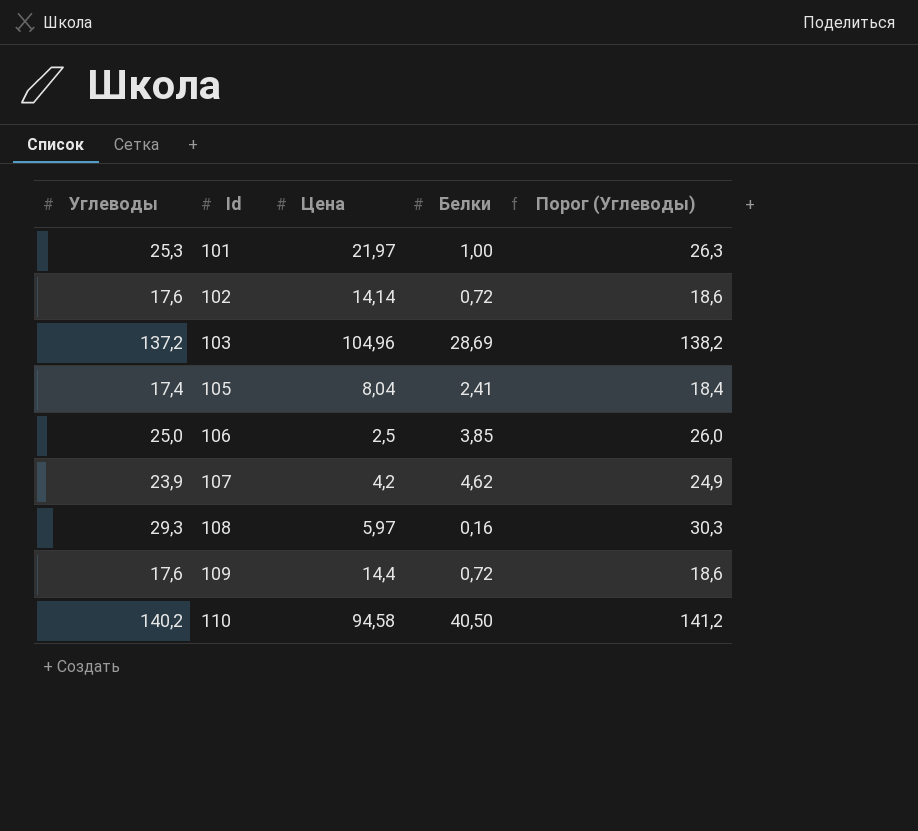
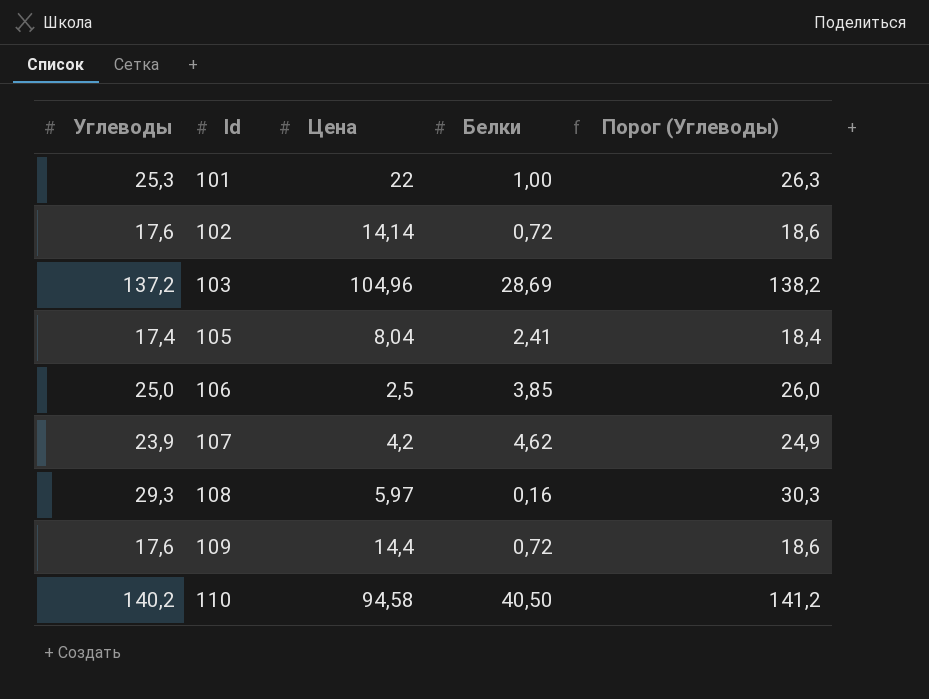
101 | Цена: 21,97 -> 22

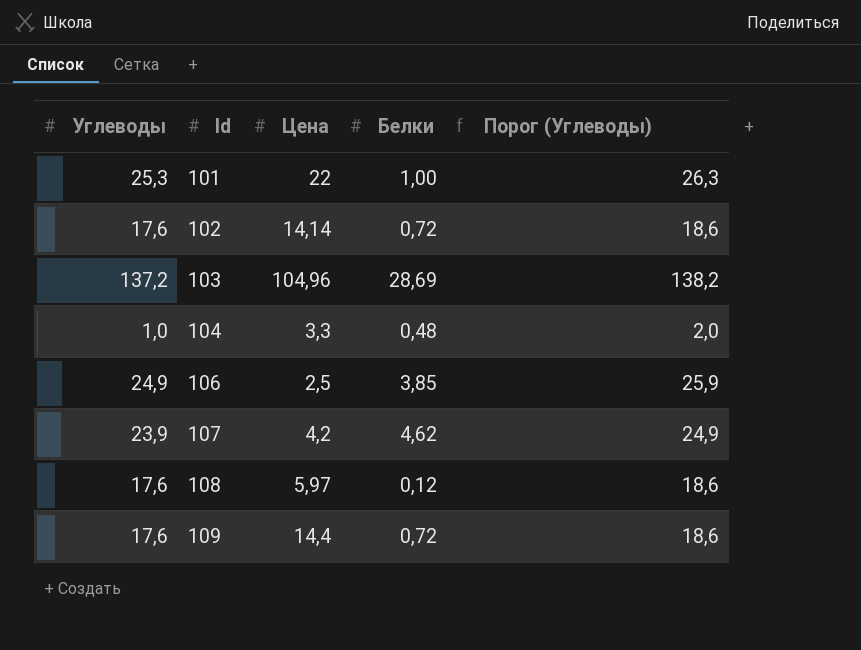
row 105: 17,4 | 8,04 | 2,41 | 18,4 -> none
row 110: 140,2 | 94,58 | 40,50 | 141,2 -> none
row 104: none -> 1,0 | 3,3 | 0,48 | 2,0
106 | Углеводы: 25,0 -> 24,9
106 | Порог (Углеводы): 26,0 -> 25,9
108 | Углеводы: 29,3 -> 17,6
108 | Белки: 0,16 -> 0,12
108 | Порог (Углеводы): 30,3 -> 18,6

